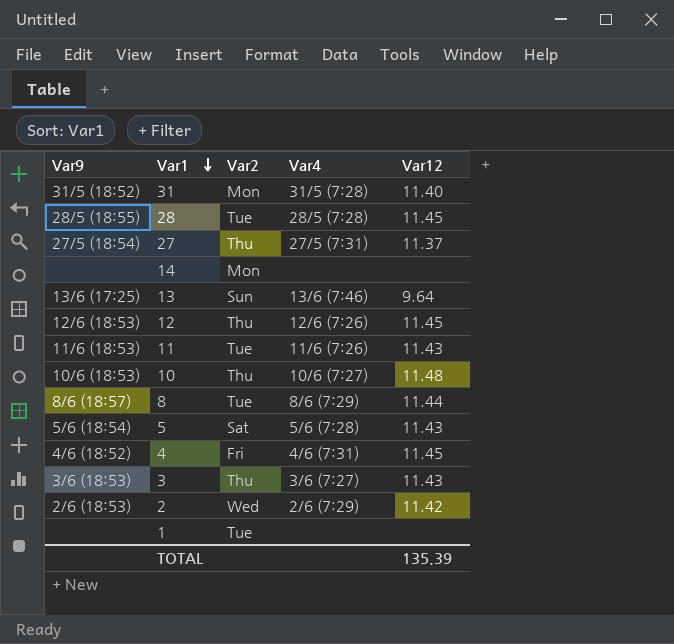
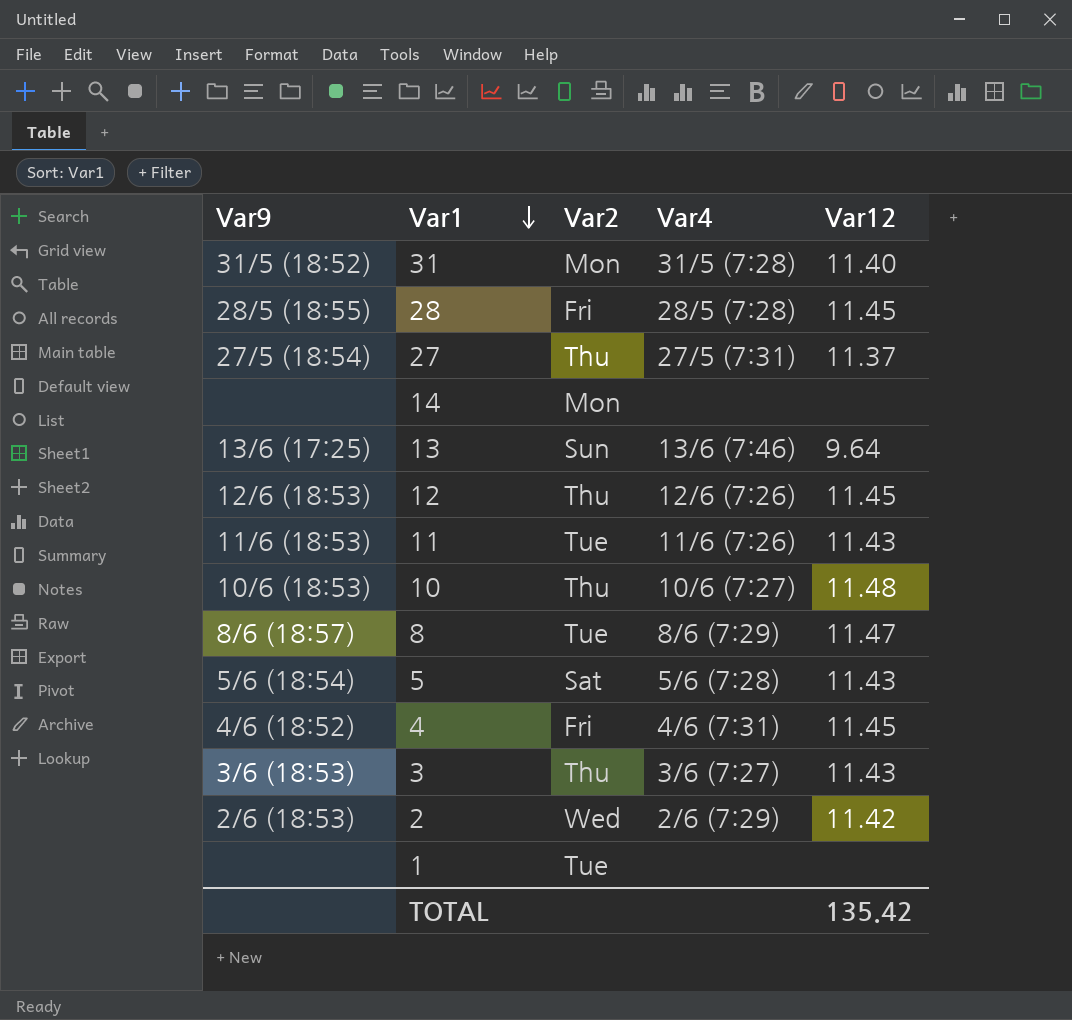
28 | Var2: Tue -> Fri
8 | Var12: 11.44 -> 11.47
TOTAL | Var12: 135.39 -> 135.42

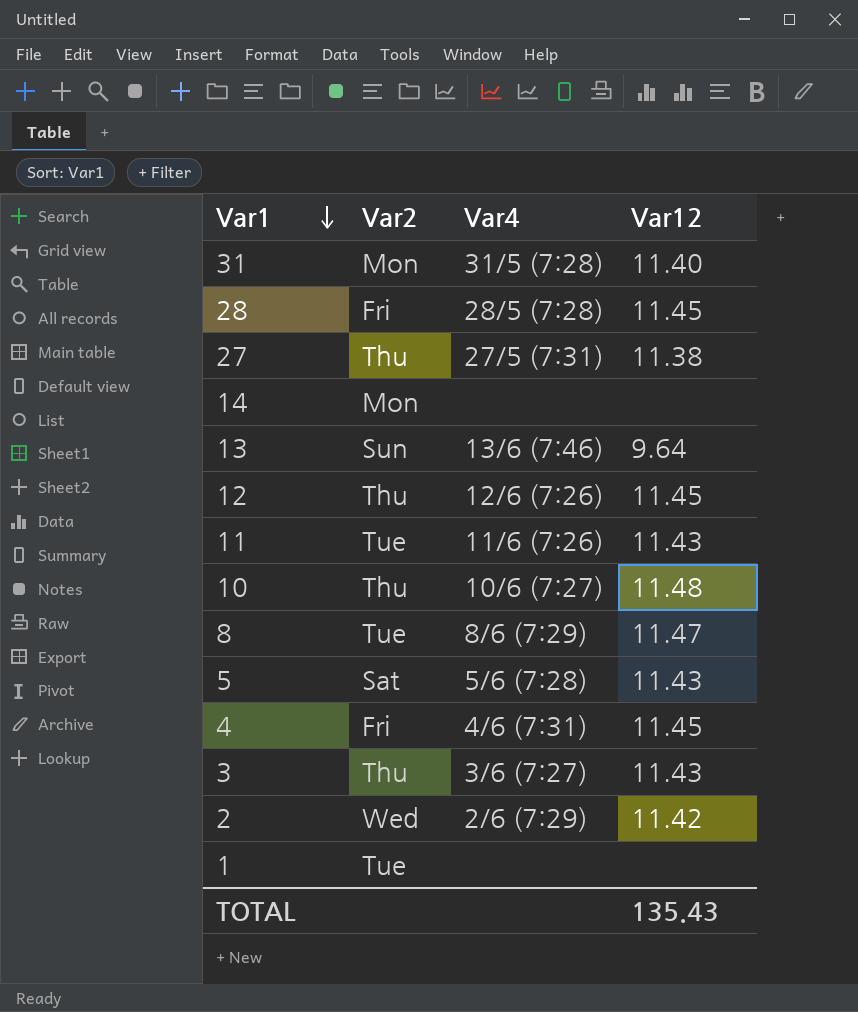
column Var9 | position: 1 -> none
27 | Var12: 11.37 -> 11.38
TOTAL | Var12: 135.42 -> 135.43

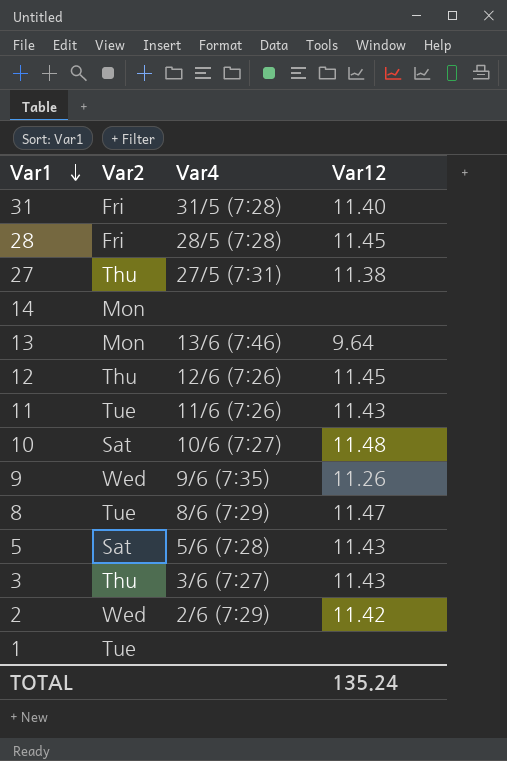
row 4: Fri | 4/6 (7:31) | 11.45 -> none
31 | Var2: Mon -> Fri
13 | Var2: Sun -> Mon
10 | Var2: Thu -> Sat
row 9: none -> Wed | 9/6 (7:35) | 11.26
TOTAL | Var12: 135.43 -> 135.24

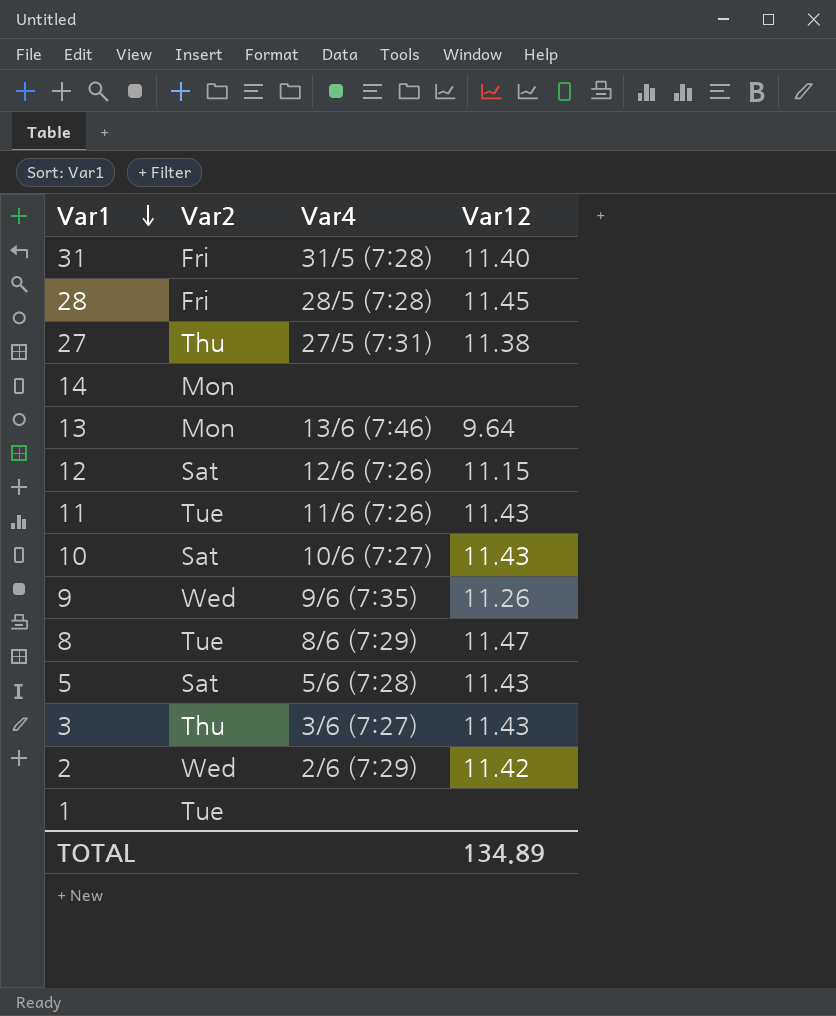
12 | Var2: Thu -> Sat
12 | Var12: 11.45 -> 11.15
10 | Var12: 11.48 -> 11.43
TOTAL | Var12: 135.24 -> 134.89

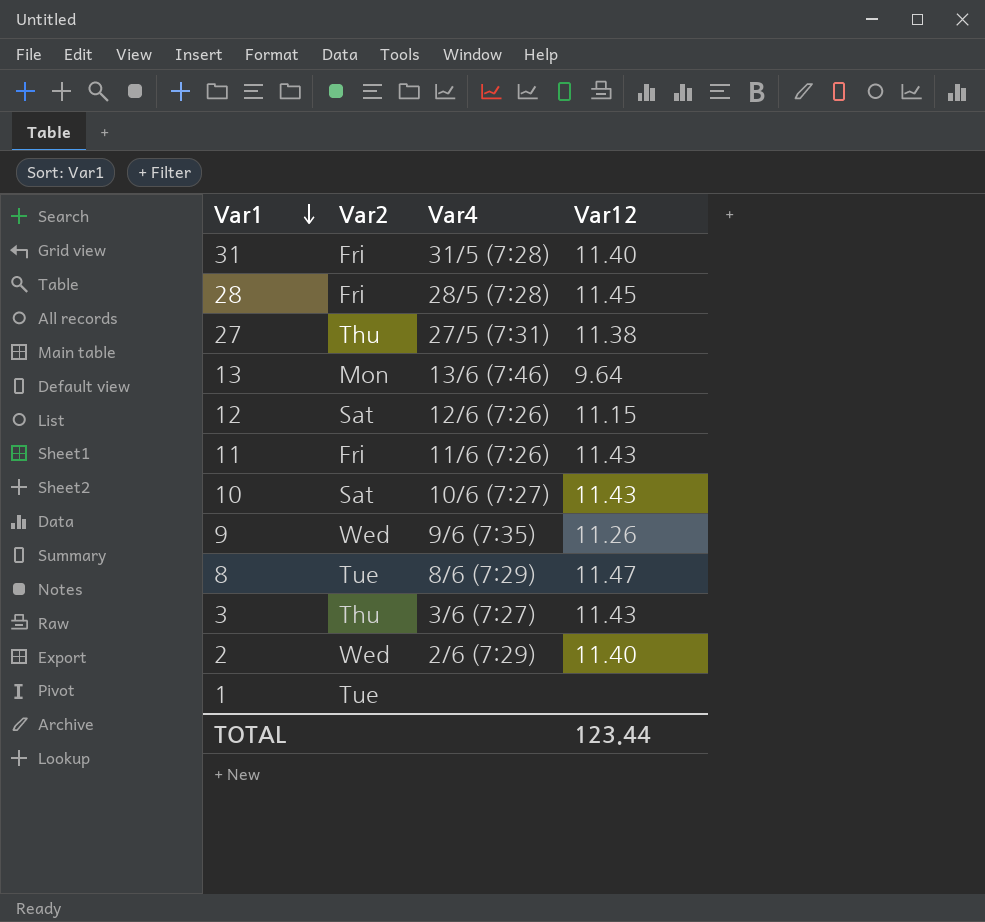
row 14: Mon | none | none -> none
row 5: Sat | 5/6 (7:28) | 11.43 -> none
11 | Var2: Tue -> Fri
2 | Var12: 11.42 -> 11.40
TOTAL | Var12: 134.89 -> 123.44

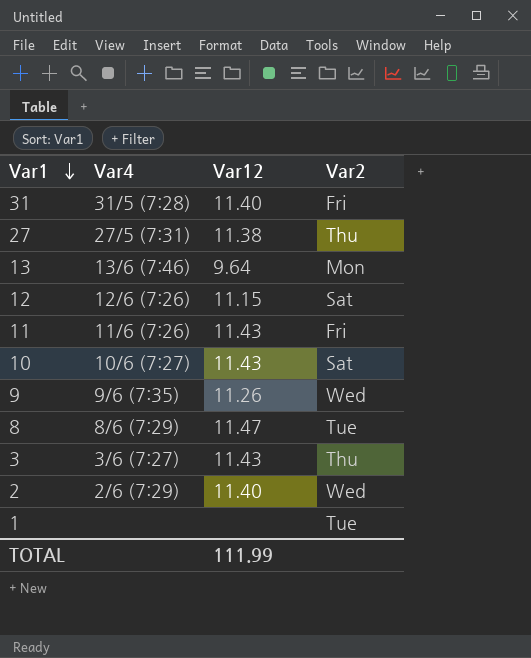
column Var2 | position: 2 -> 4
row 28: Fri | 28/5 (7:28) | 11.45 -> none
TOTAL | Var12: 123.44 -> 111.99

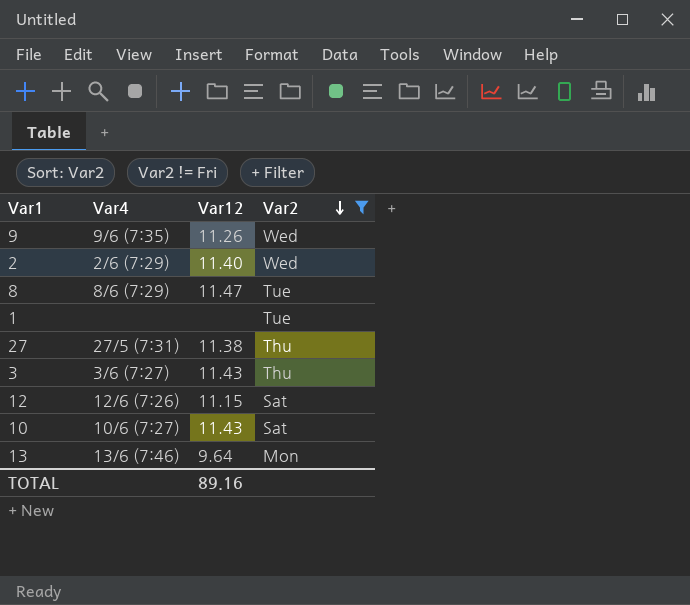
filter: none -> Var2 != Fri
row order: Var1 descending -> Var2 descending
TOTAL | Var12: 111.99 -> 89.16

